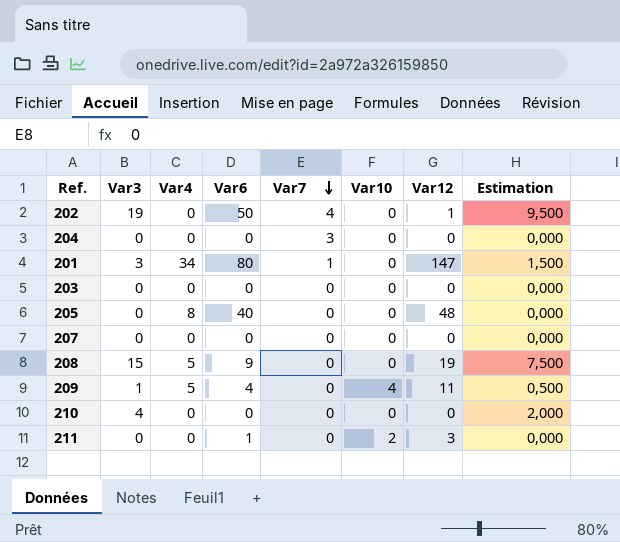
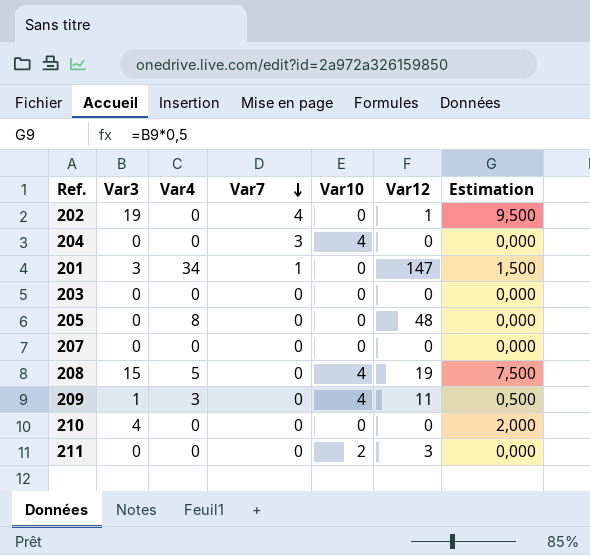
column Var6 | position: 4 -> none
204 | Var10: 0 -> 4
208 | Var10: 0 -> 4
209 | Var4: 5 -> 3

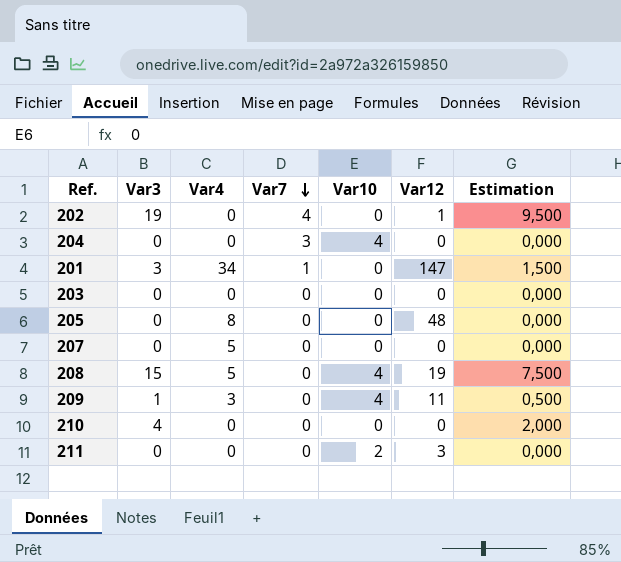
207 | Var4: 0 -> 5

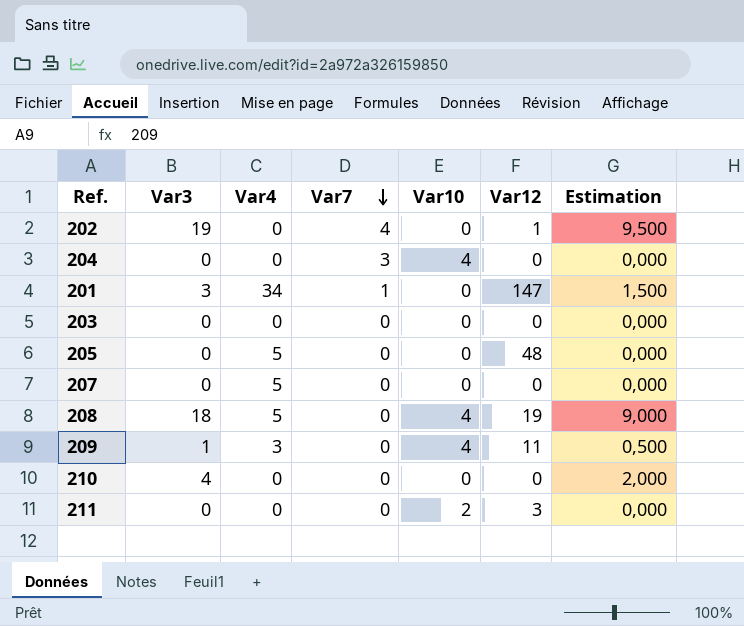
205 | Var4: 8 -> 5
208 | Var3: 15 -> 18
208 | Estimation: 7,500 -> 9,000

